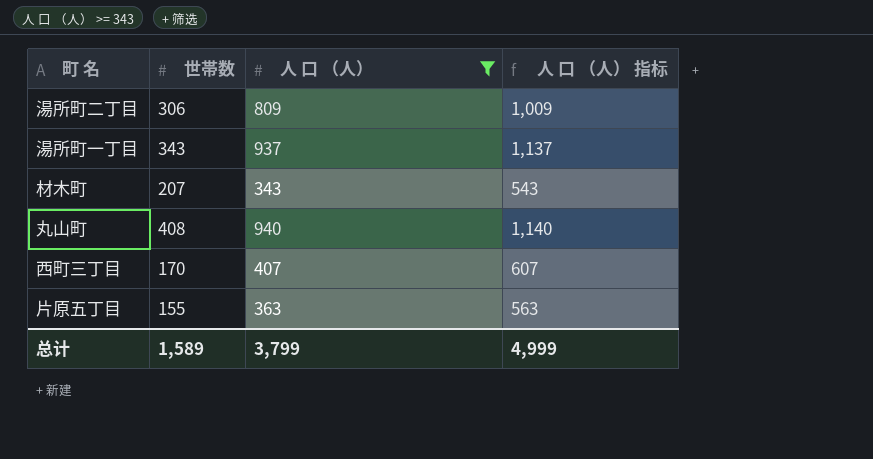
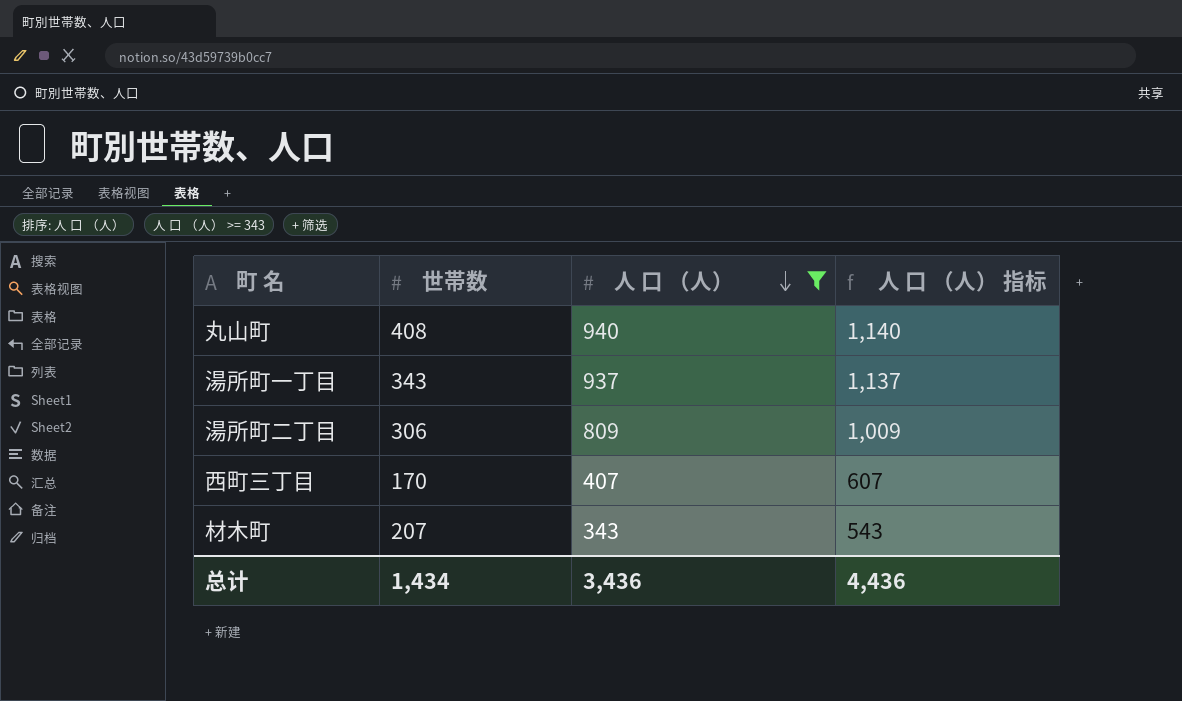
row order: none -> 人 口 （人） descending
row 片原五丁目: 155 | 363 | 563 -> none
总计 | 世帯数: 1,589 -> 1,434
总计 | 人 口 （人）: 3,799 -> 3,436
总计 | 人 口 （人） 指标: 4,999 -> 4,436

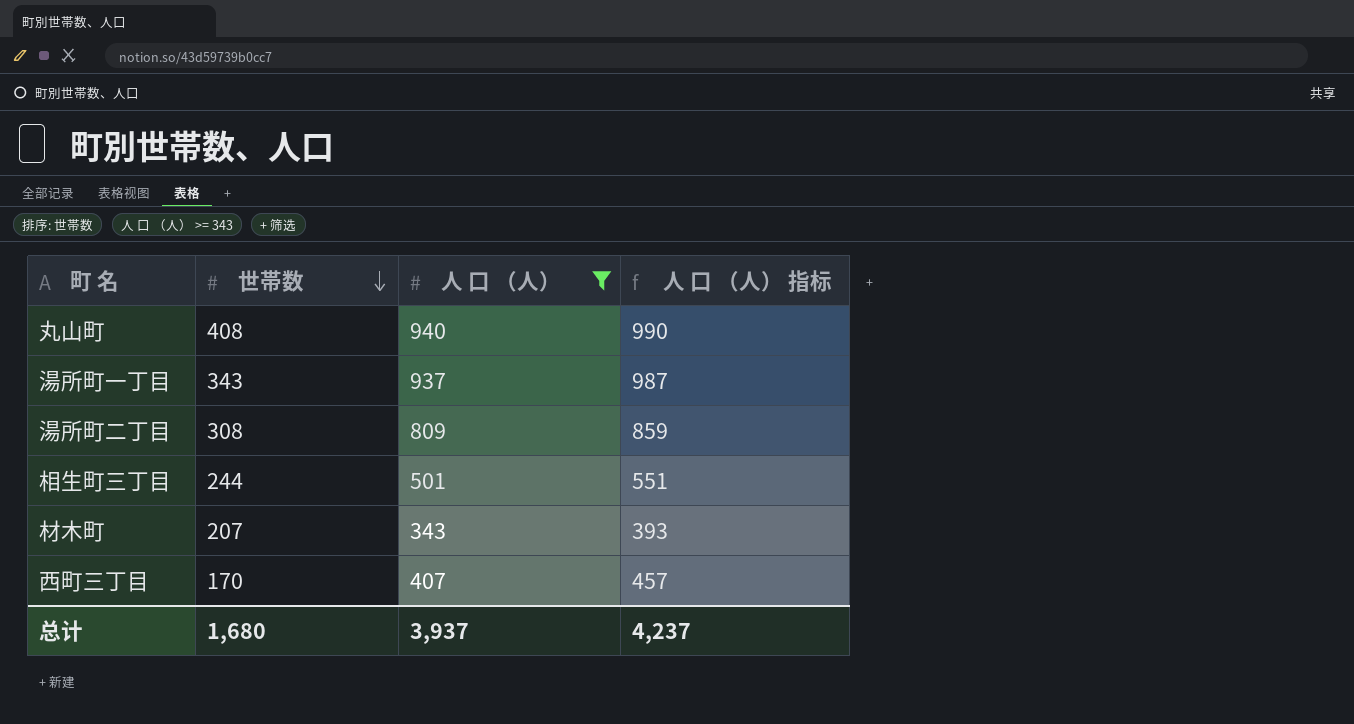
row order: 人 口 （人） descending -> 世帯数 descending
column 人 口 （人） 指标 | formula: [人 口 （人）] + 200 -> [人 口 （人）] + 50
湯所町二丁目 | 世帯数: 306 -> 308
row 相生町三丁目: none -> 244 | 501 | 551
总计 | 世帯数: 1,434 -> 1,680
总计 | 人 口 （人）: 3,436 -> 3,937
总计 | 人 口 （人） 指标: 4,436 -> 4,237

